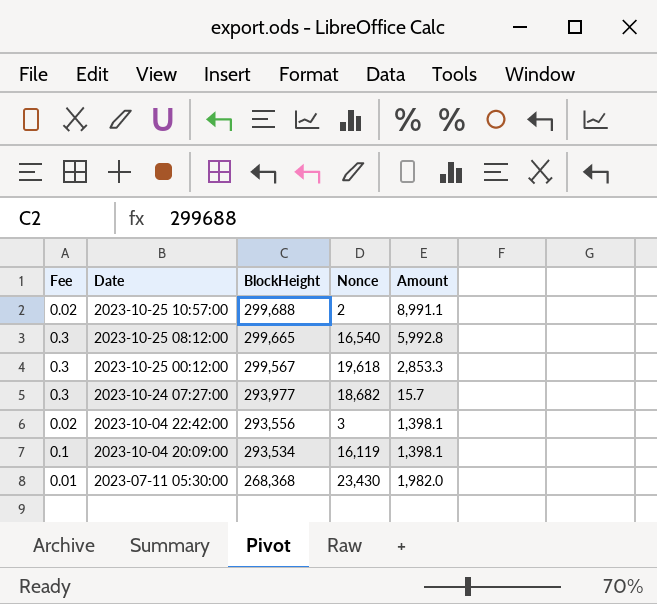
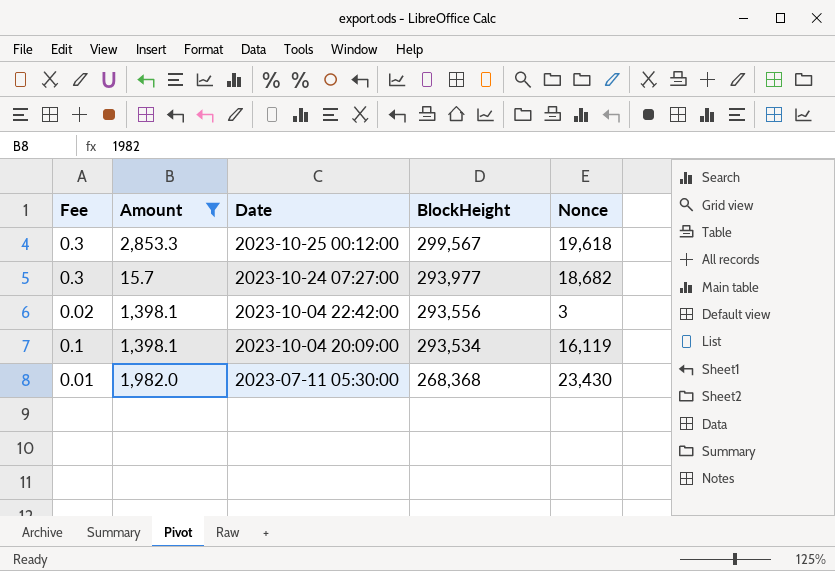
filter: none -> Amount <= 2,853.3
column Amount | position: 5 -> 2

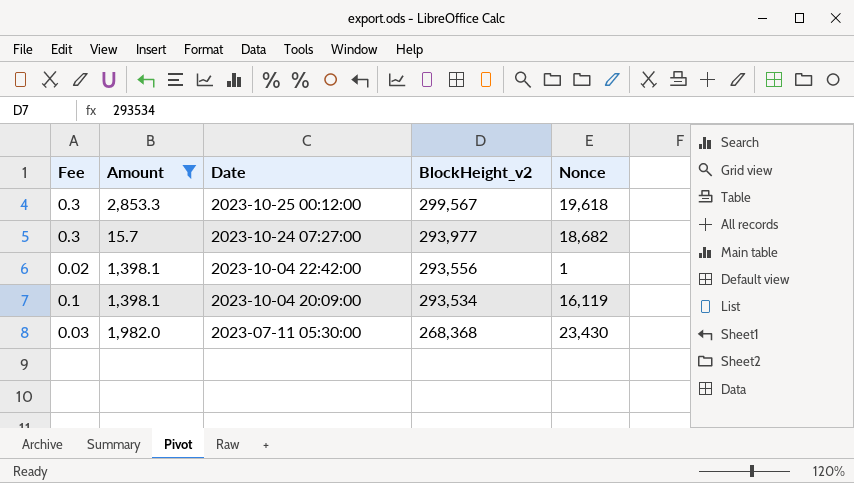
column name: BlockHeight -> BlockHeight_v2
2023-10-04 22:42:00 | Nonce: 3 -> 1
2023-07-11 05:30:00 | Fee: 0.01 -> 0.03

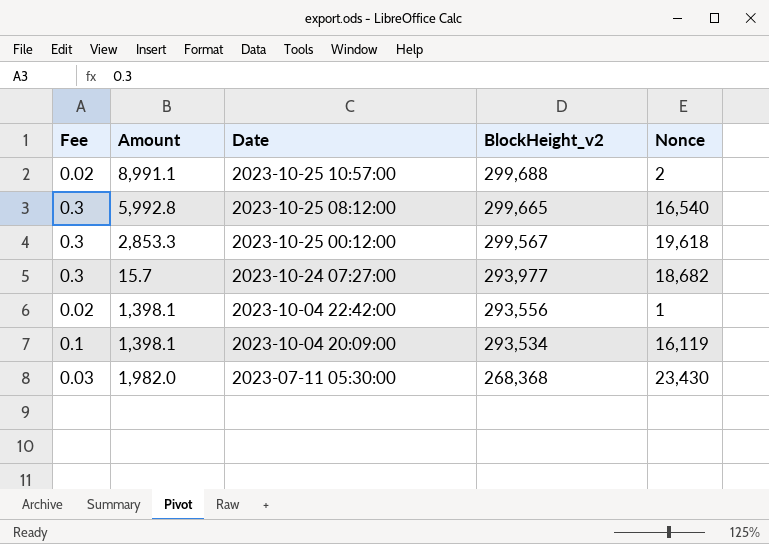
filter: Amount <= 2,853.3 -> none

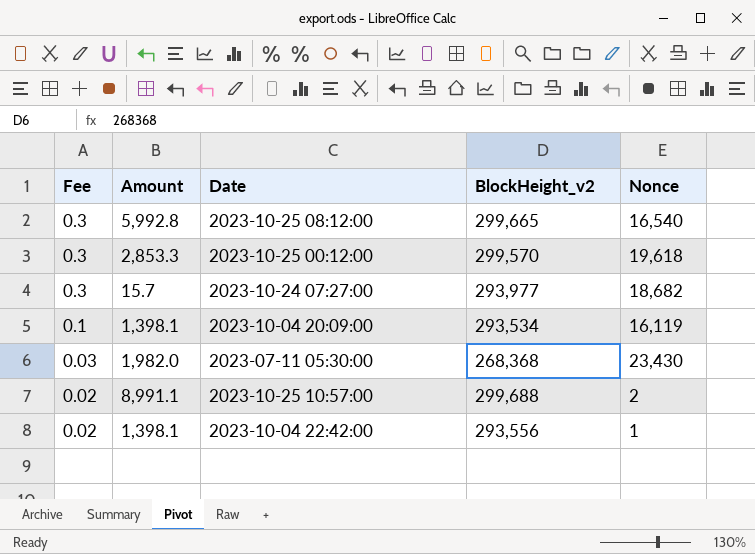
row order: Date descending -> Fee descending
2023-10-25 00:12:00 | BlockHeight_v2: 299,567 -> 299,570

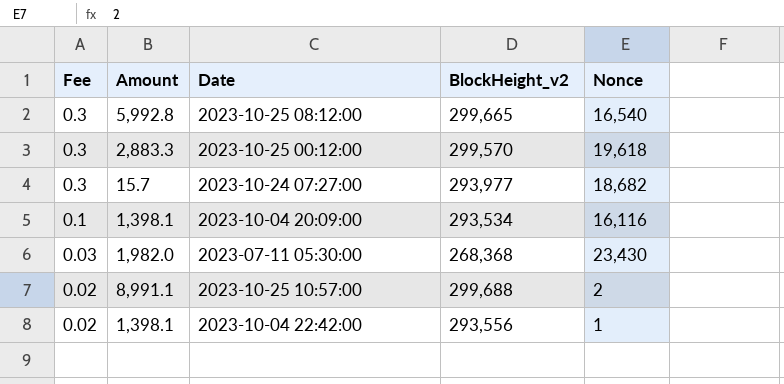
2023-10-25 00:12:00 | Amount: 2,853.3 -> 2,883.3
2023-10-04 20:09:00 | Nonce: 16,119 -> 16,116

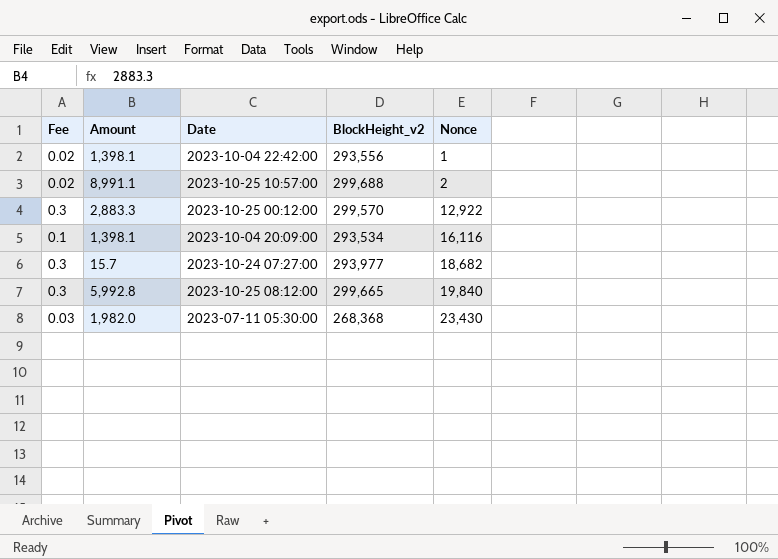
row order: Fee descending -> Nonce ascending
2023-10-25 00:12:00 | Nonce: 19,618 -> 12,922
2023-10-25 08:12:00 | Nonce: 16,540 -> 19,840

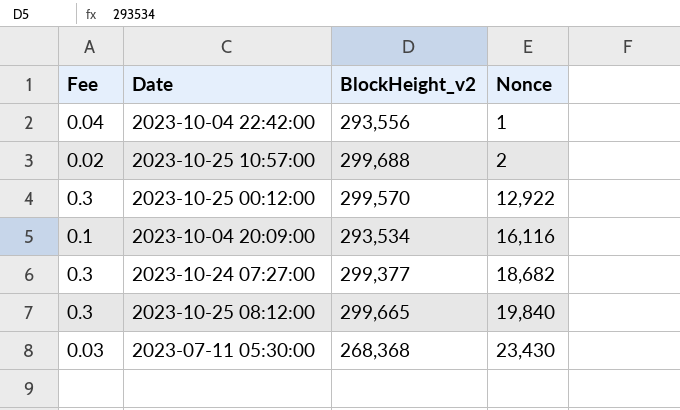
column Amount | position: 2 -> none
2023-10-04 22:42:00 | Fee: 0.02 -> 0.04
2023-10-24 07:27:00 | BlockHeight_v2: 293,977 -> 299,377

